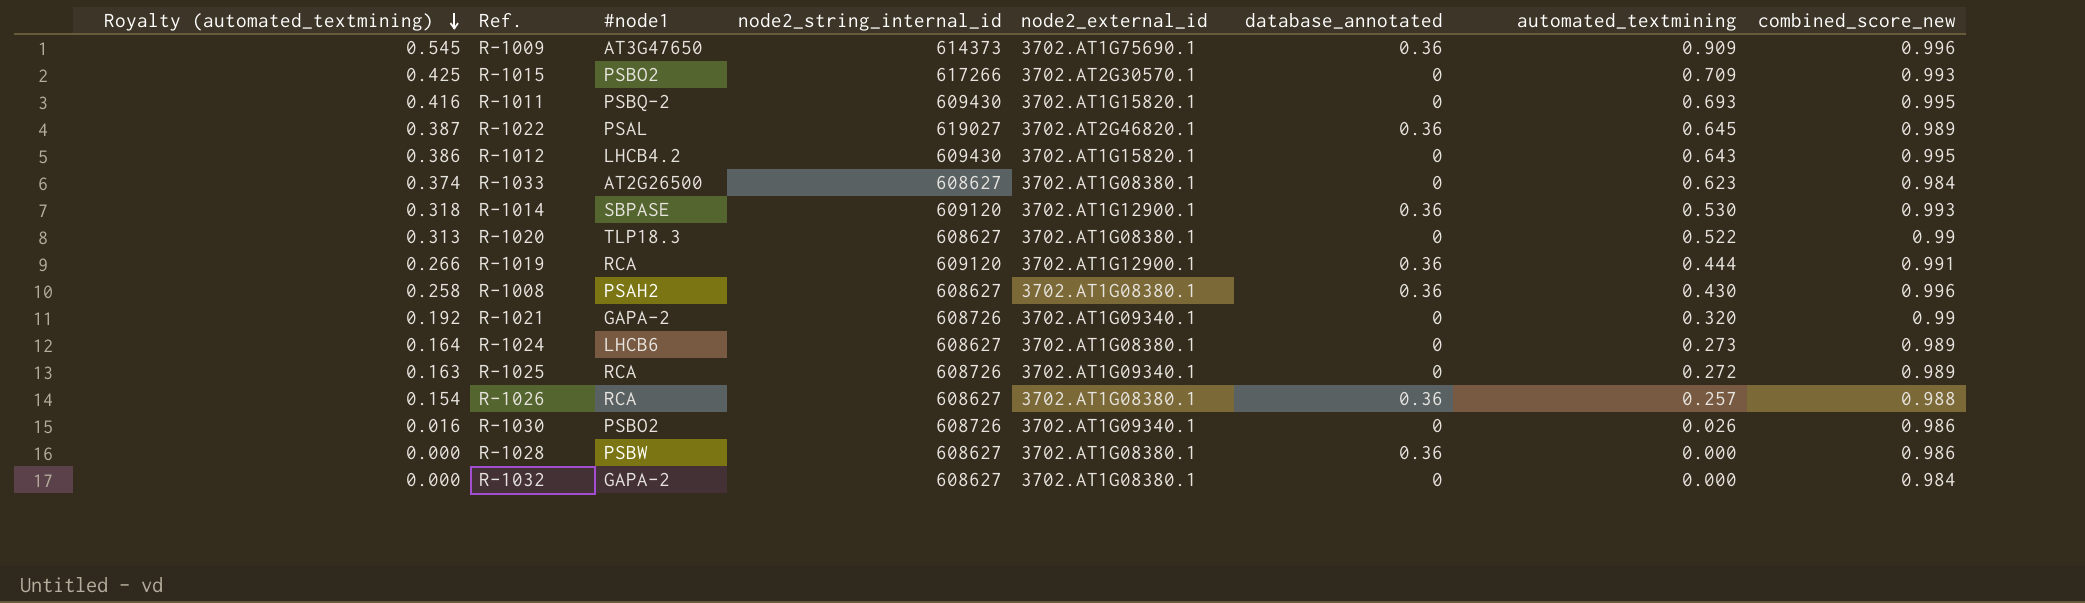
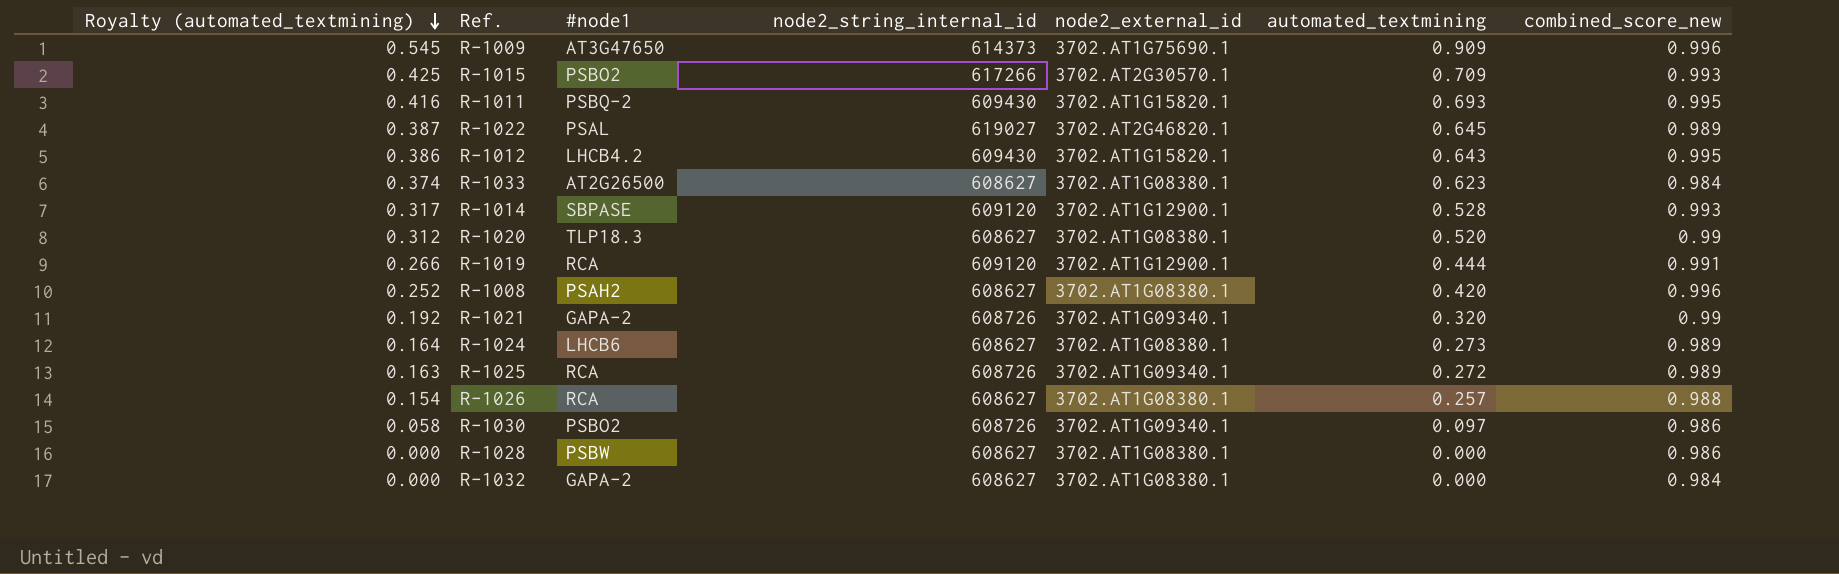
column database_annotated | position: 6 -> none
R-1014 | Royalty (automated_textmining): 0.318 -> 0.317
R-1014 | automated_textmining: 0.530 -> 0.528
R-1020 | Royalty (automated_textmining): 0.313 -> 0.312
R-1020 | automated_textmining: 0.522 -> 0.520
R-1008 | Royalty (automated_textmining): 0.258 -> 0.252
R-1008 | automated_textmining: 0.430 -> 0.420
R-1030 | Royalty (automated_textmining): 0.016 -> 0.058
R-1030 | automated_textmining: 0.026 -> 0.097

